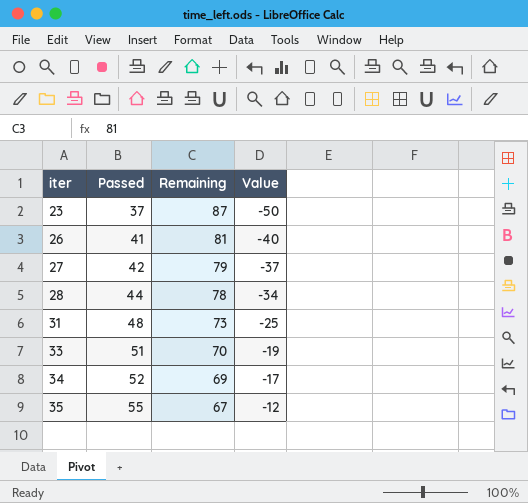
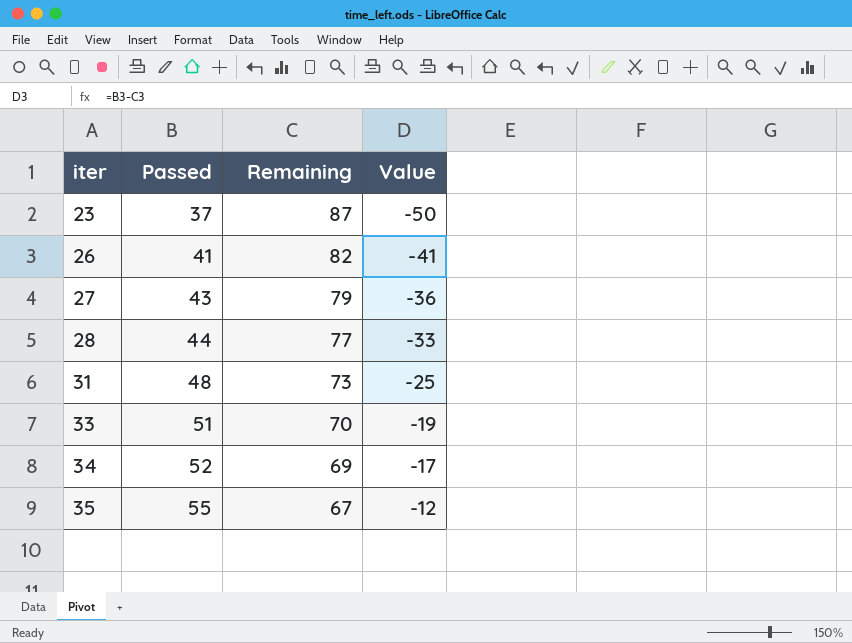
26 | Remaining: 81 -> 82
26 | Value: -40 -> -41
27 | Passed: 42 -> 43
27 | Value: -37 -> -36
28 | Remaining: 78 -> 77
28 | Value: -34 -> -33

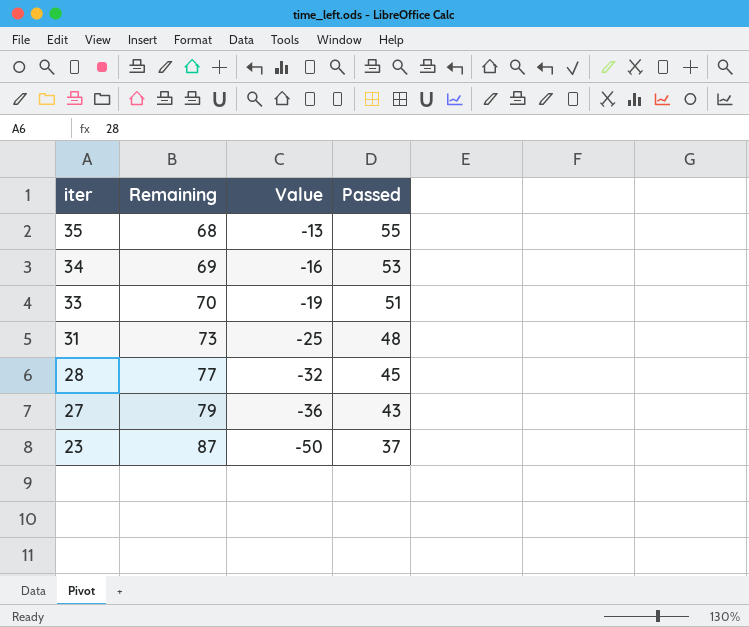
row order: iter ascending -> iter descending
column Passed | position: 2 -> 4
row 26: 41 | 82 | -41 -> none
35 | Remaining: 67 -> 68
35 | Value: -12 -> -13
34 | Value: -17 -> -16
34 | Passed: 52 -> 53
28 | Value: -33 -> -32
28 | Passed: 44 -> 45

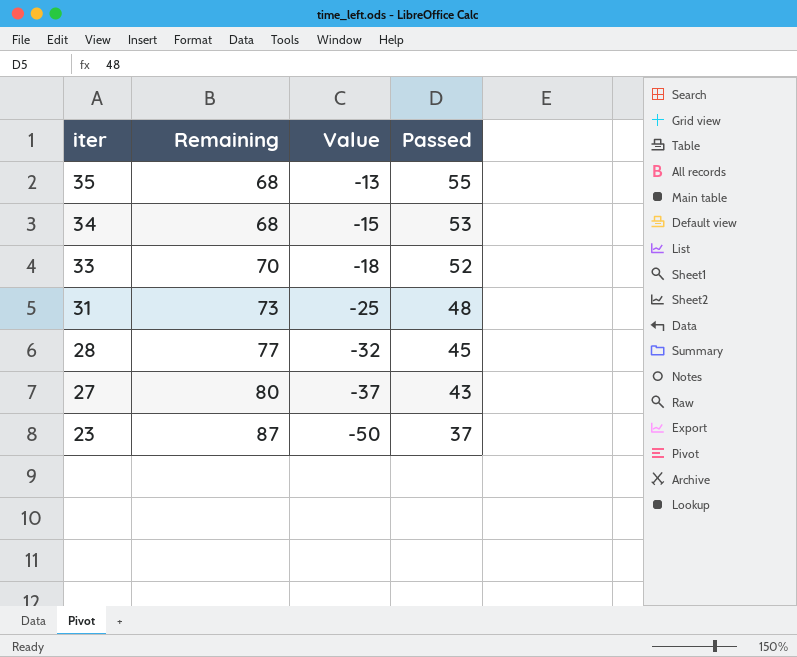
34 | Remaining: 69 -> 68
34 | Value: -16 -> -15
33 | Value: -19 -> -18
33 | Passed: 51 -> 52
27 | Remaining: 79 -> 80
27 | Value: -36 -> -37

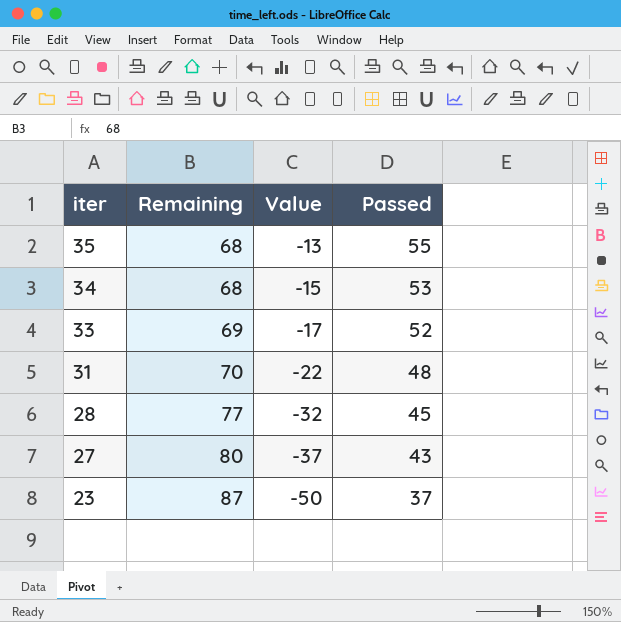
33 | Remaining: 70 -> 69
33 | Value: -18 -> -17
31 | Remaining: 73 -> 70
31 | Value: -25 -> -22

